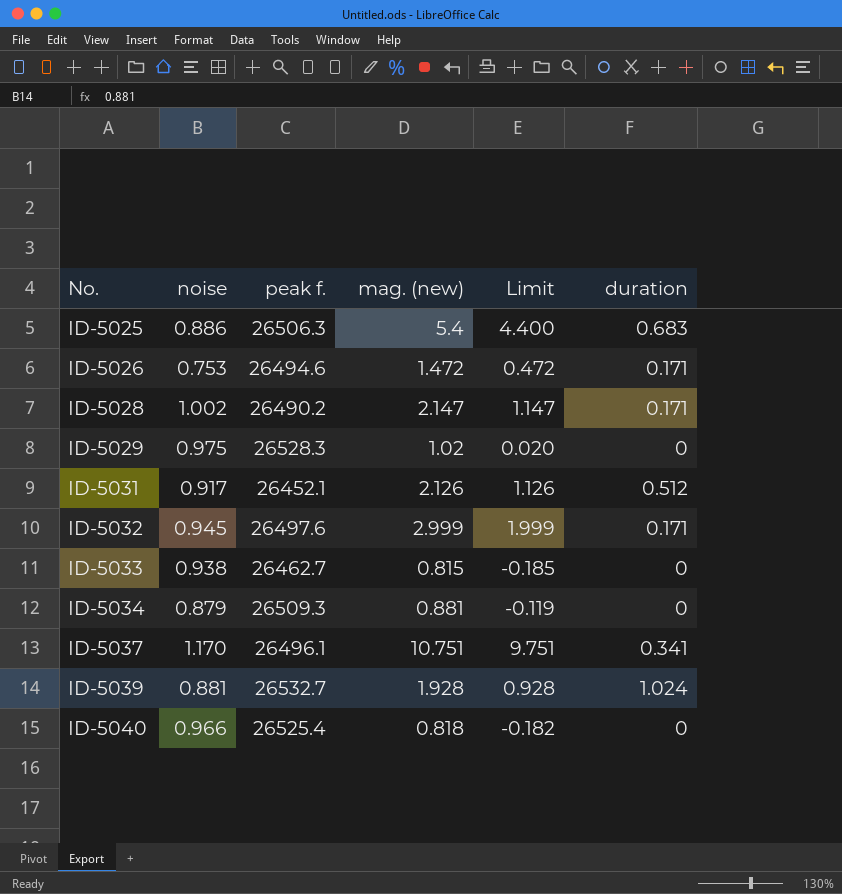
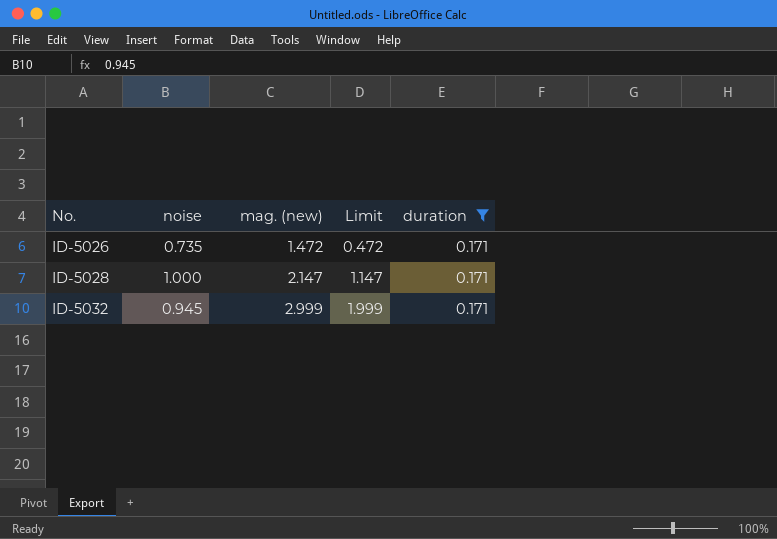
filter: none -> duration = 0.171
column peak f. | position: 3 -> none
ID-5026 | noise: 0.753 -> 0.735
ID-5028 | noise: 1.002 -> 1.000

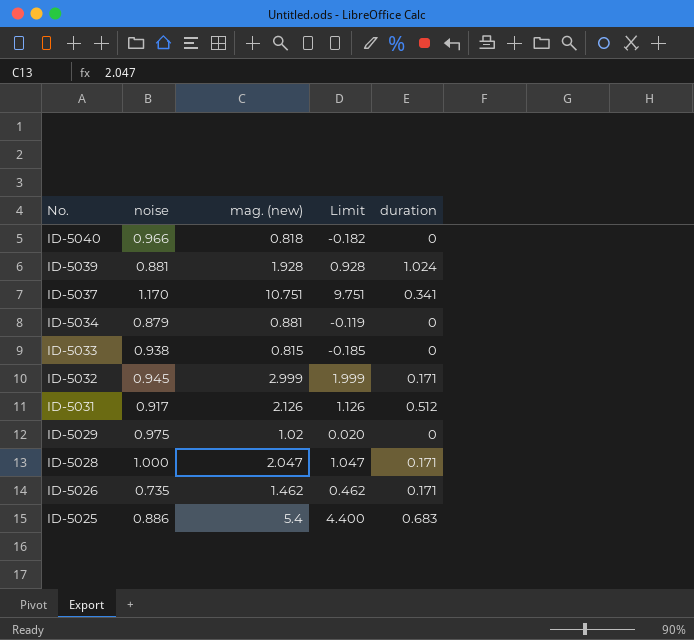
filter: duration = 0.171 -> none
row order: No. ascending -> No. descending
ID-5028 | mag. (new): 2.147 -> 2.047
ID-5028 | Limit: 1.147 -> 1.047
ID-5026 | mag. (new): 1.472 -> 1.462
ID-5026 | Limit: 0.472 -> 0.462

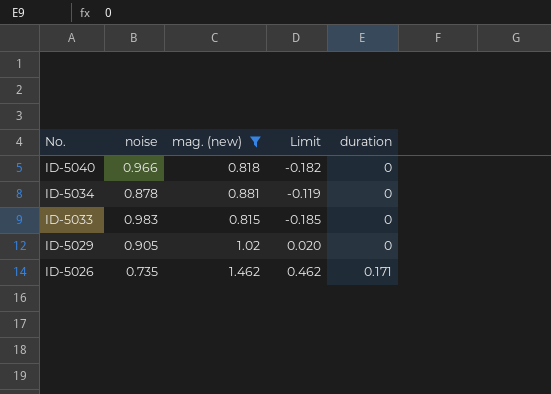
filter: none -> mag. (new) <= 1.462
ID-5034 | noise: 0.879 -> 0.878
ID-5033 | noise: 0.938 -> 0.983
ID-5029 | noise: 0.975 -> 0.905

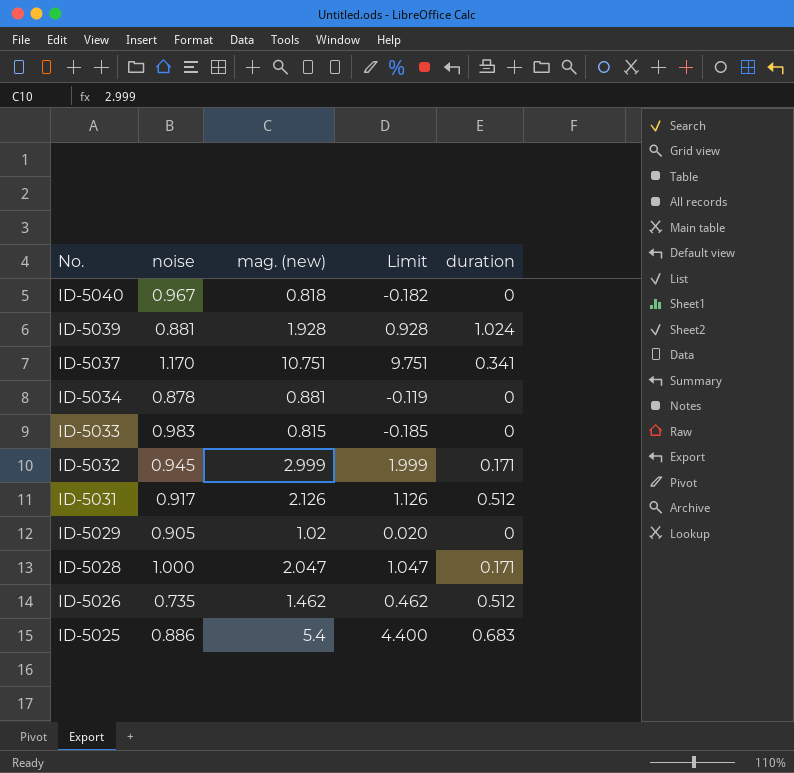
filter: mag. (new) <= 1.462 -> none
ID-5040 | noise: 0.966 -> 0.967
ID-5026 | duration: 0.171 -> 0.512

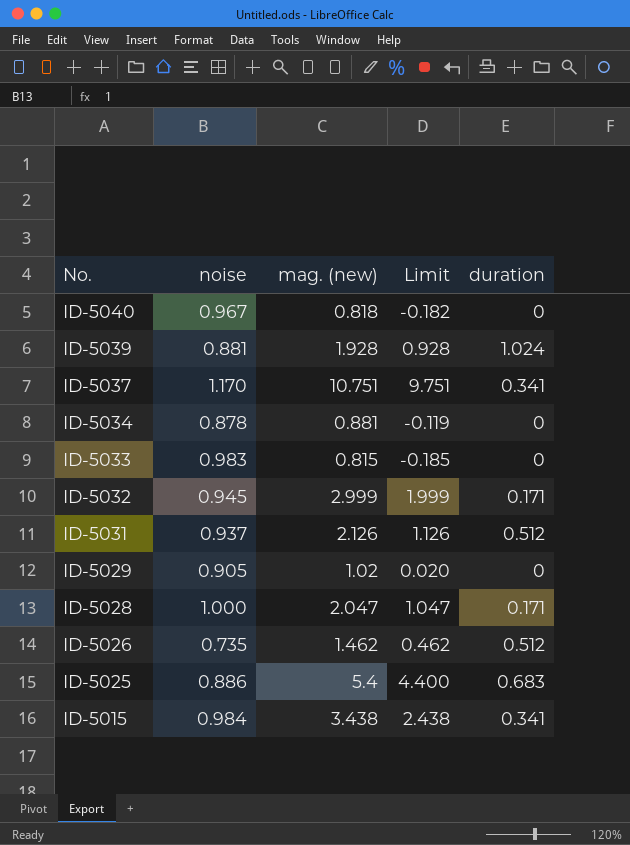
ID-5031 | noise: 0.917 -> 0.937
row ID-5015: none -> 0.984 | 3.438 | 2.438 | 0.341

